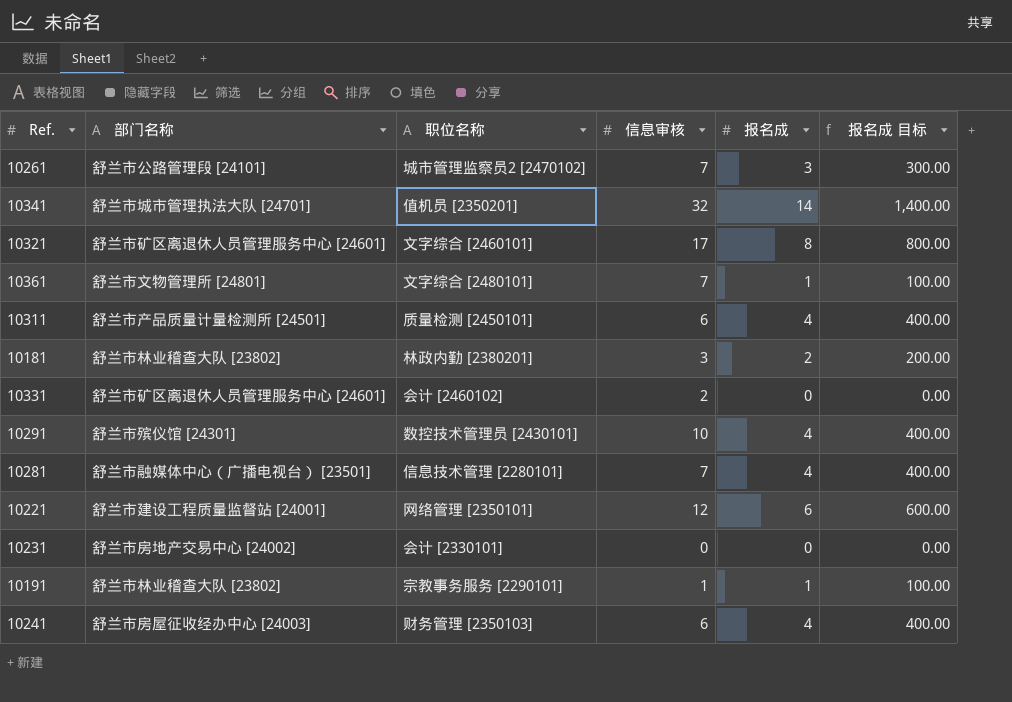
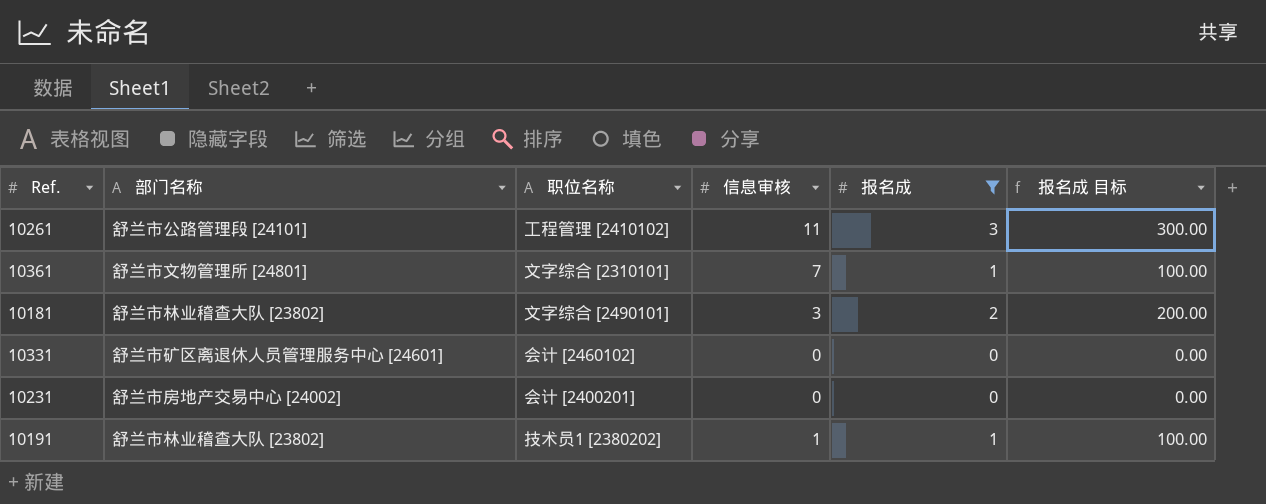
filter: none -> 报名成 <= 3
10261 | 职位名称: 城市管理监察员2 [2470102] -> 工程管理 [2410102]
10261 | 信息审核: 7 -> 11
10361 | 职位名称: 文字综合 [2480101] -> 文字综合 [2310101]
10181 | 职位名称: 林政内勤 [2380201] -> 文字综合 [2490101]
10331 | 信息审核: 2 -> 0
10231 | 职位名称: 会计 [2330101] -> 会计 [2400201]
10191 | 职位名称: 宗教事务服务 [2290101] -> 技术员1 [2380202]

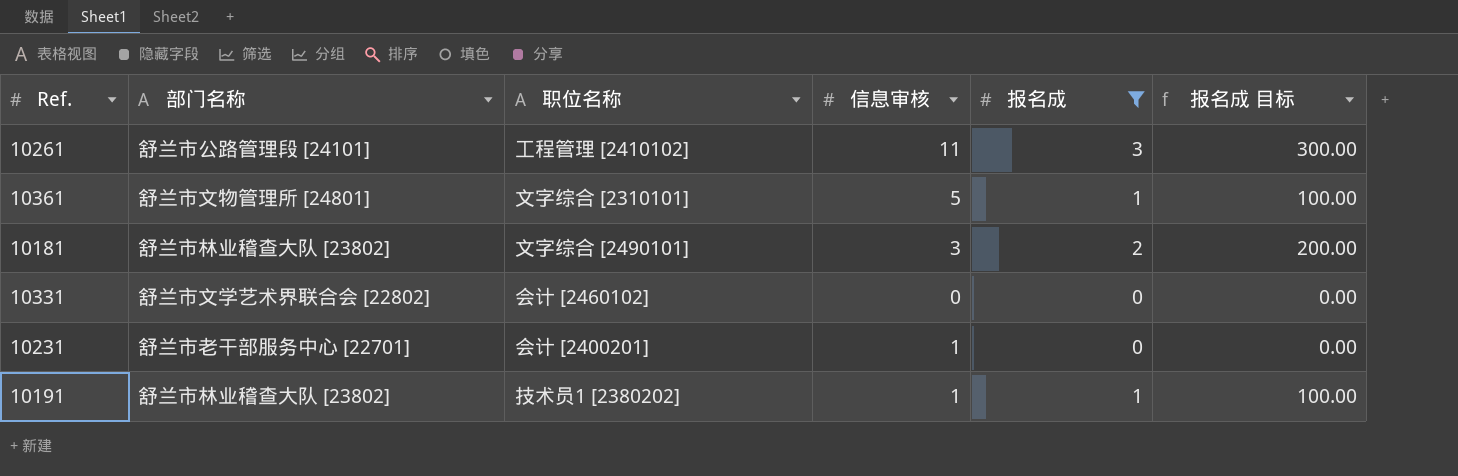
10361 | 信息审核: 7 -> 5
10331 | 部门名称: 舒兰市矿区离退休人员管理服务中心 [24601] -> 舒兰市文学艺术界联合会 [22802]
10231 | 部门名称: 舒兰市房地产交易中心 [24002] -> 舒兰市老干部服务中心 [22701]
10231 | 信息审核: 0 -> 1

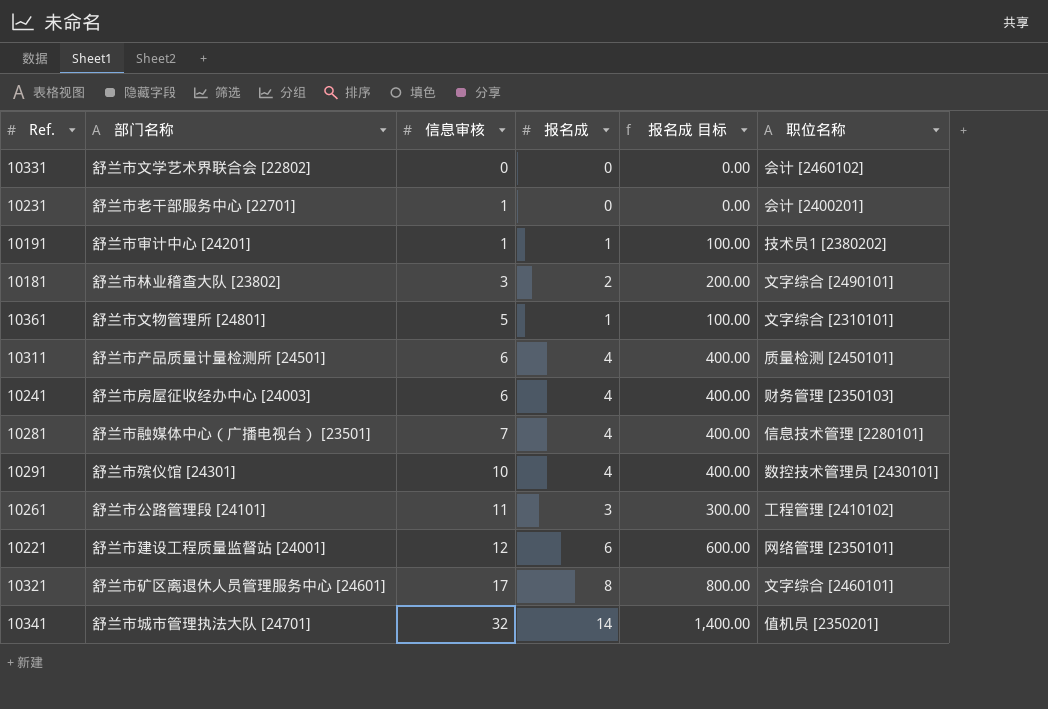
filter: 报名成 <= 3 -> none
row order: none -> 信息审核 ascending
column 职位名称 | position: 3 -> 6
10191 | 部门名称: 舒兰市林业稽查大队 [23802] -> 舒兰市审计中心 [24201]

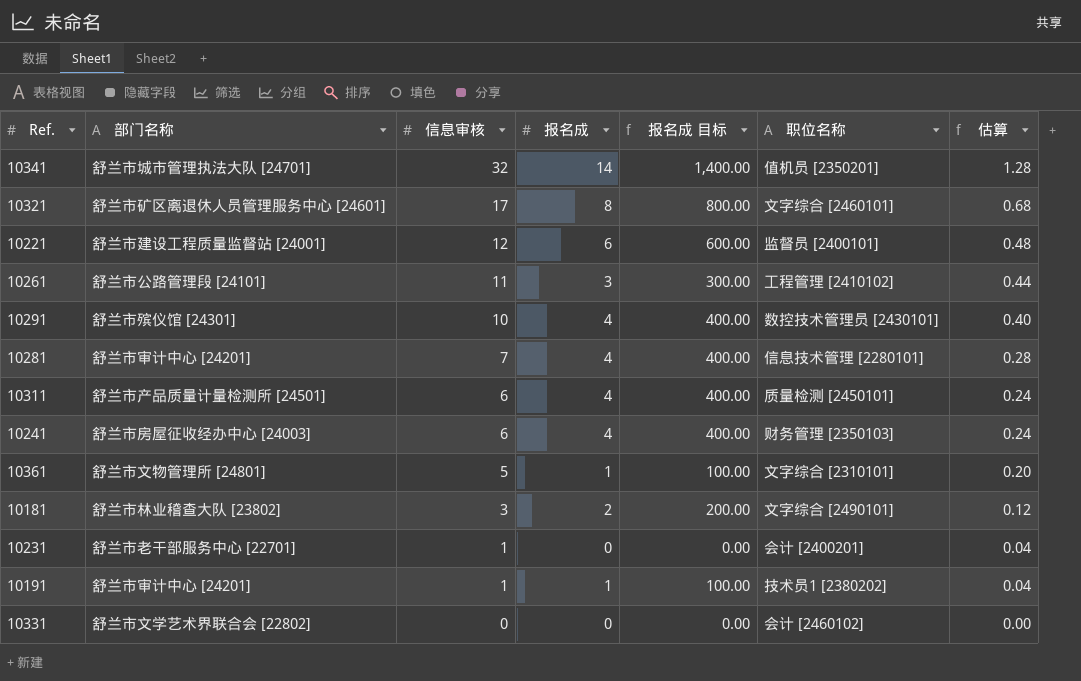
row order: 信息审核 ascending -> 信息审核 descending
column 估算 | formula: none -> [信息审核] * 0.04
10221 | 职位名称: 网络管理 [2350101] -> 监督员 [2400101]
10281 | 部门名称: 舒兰市融媒体中心（广播电视台） [23501] -> 舒兰市审计中心 [24201]

